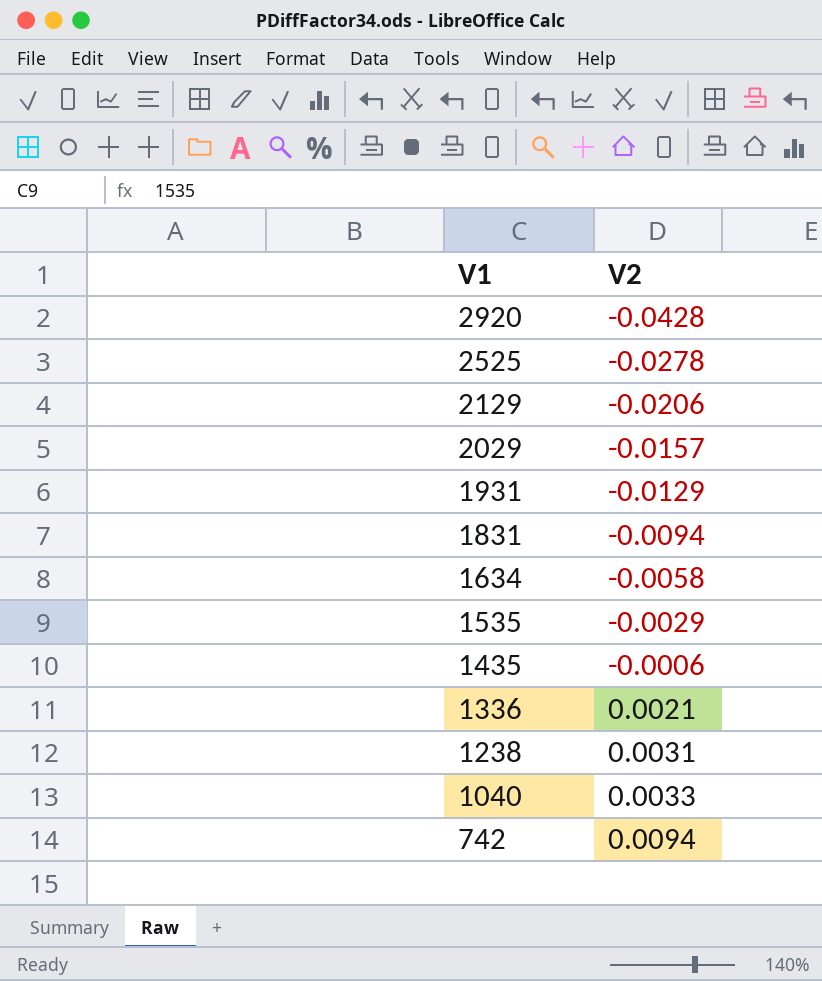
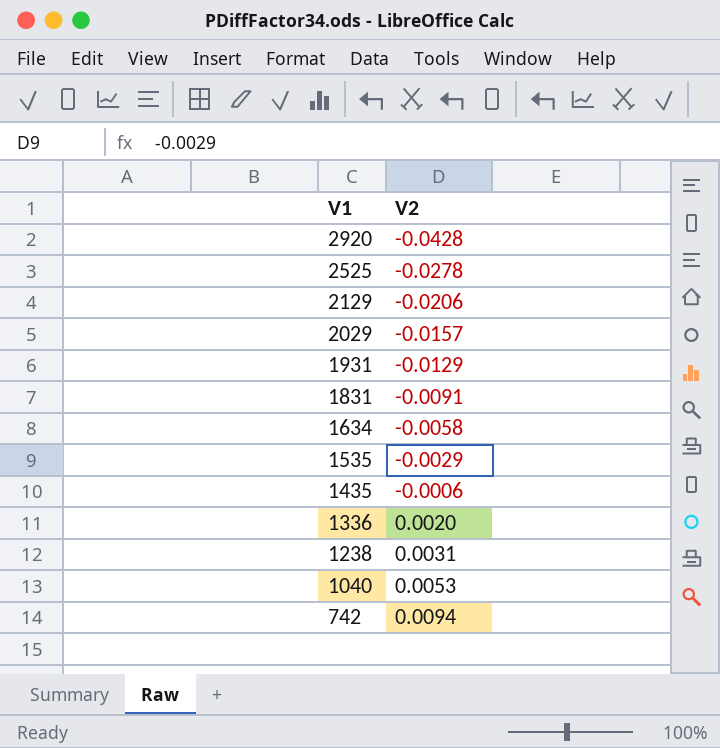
1831 | V2: -0.0094 -> -0.0091
1336 | V2: 0.0021 -> 0.0020
1040 | V2: 0.0033 -> 0.0053

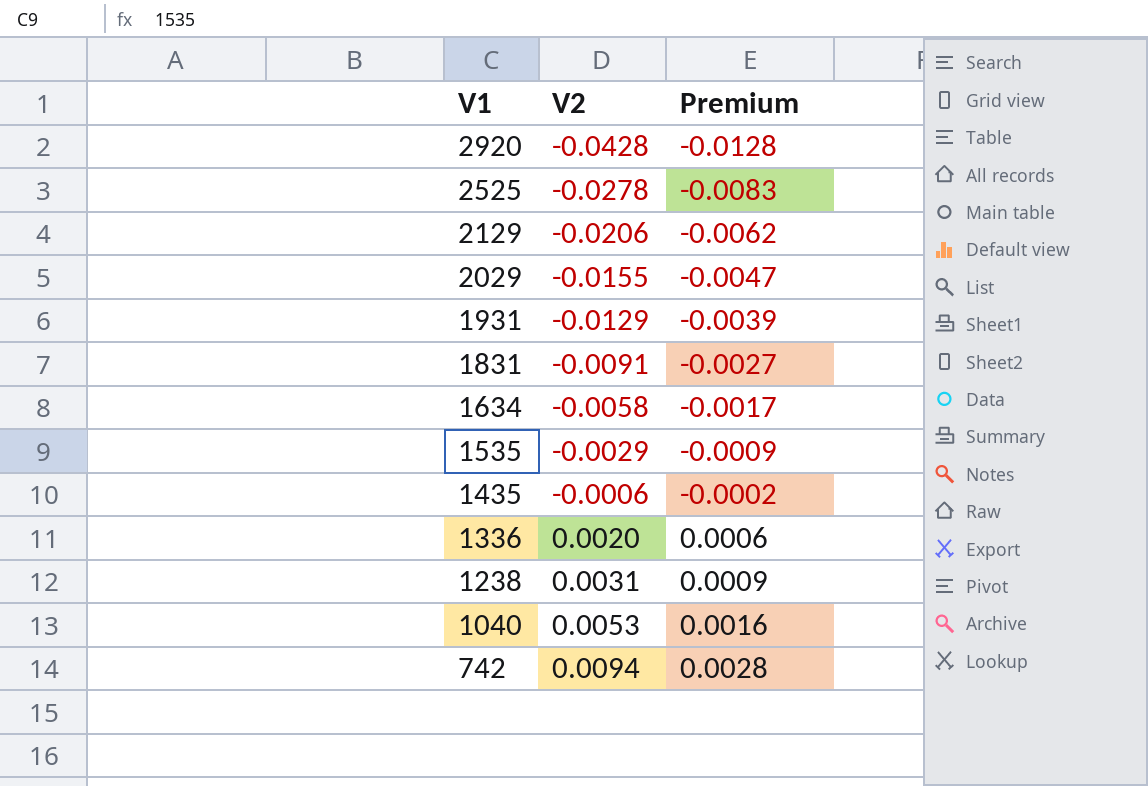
column Premium | formula: none -> [V2] * 0.3
2029 | V2: -0.0157 -> -0.0155

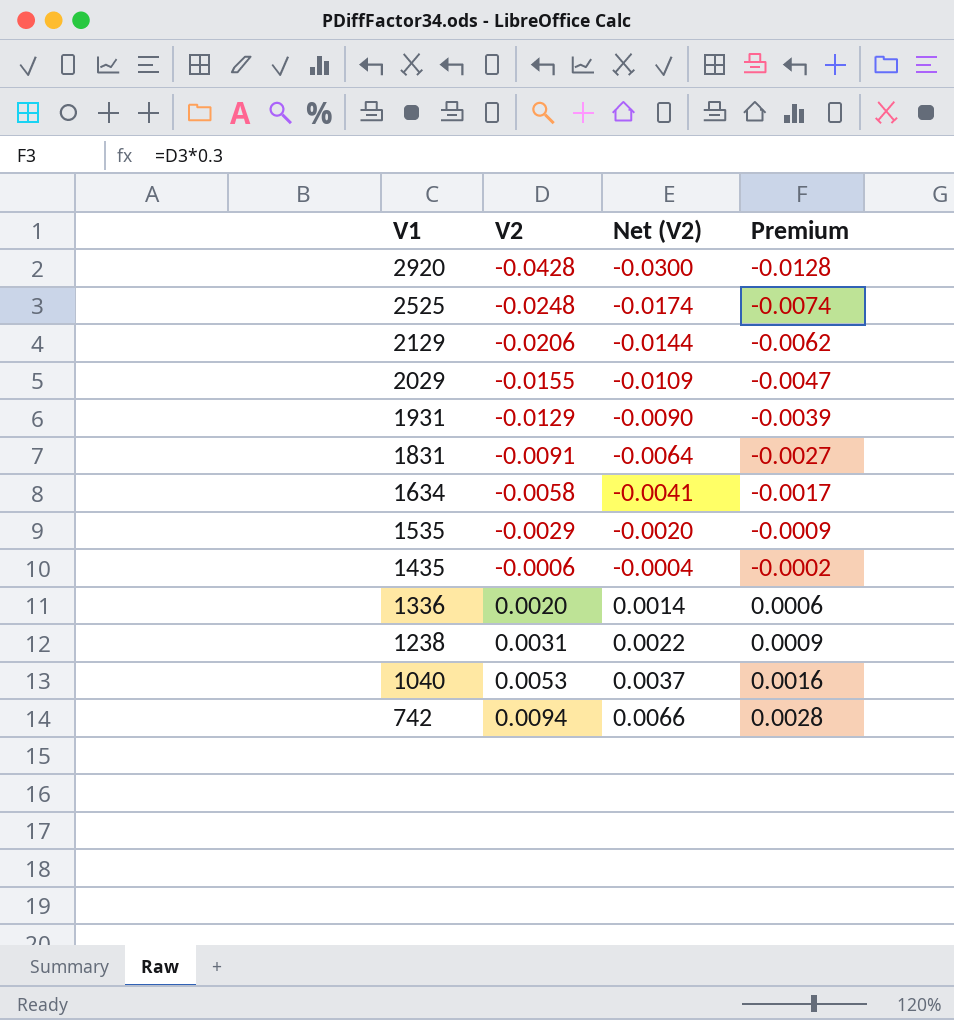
column Net (V2) | formula: none -> [V2] * 0.7
2525 | V2: -0.0278 -> -0.0248
2525 | Premium: -0.0083 -> -0.0074

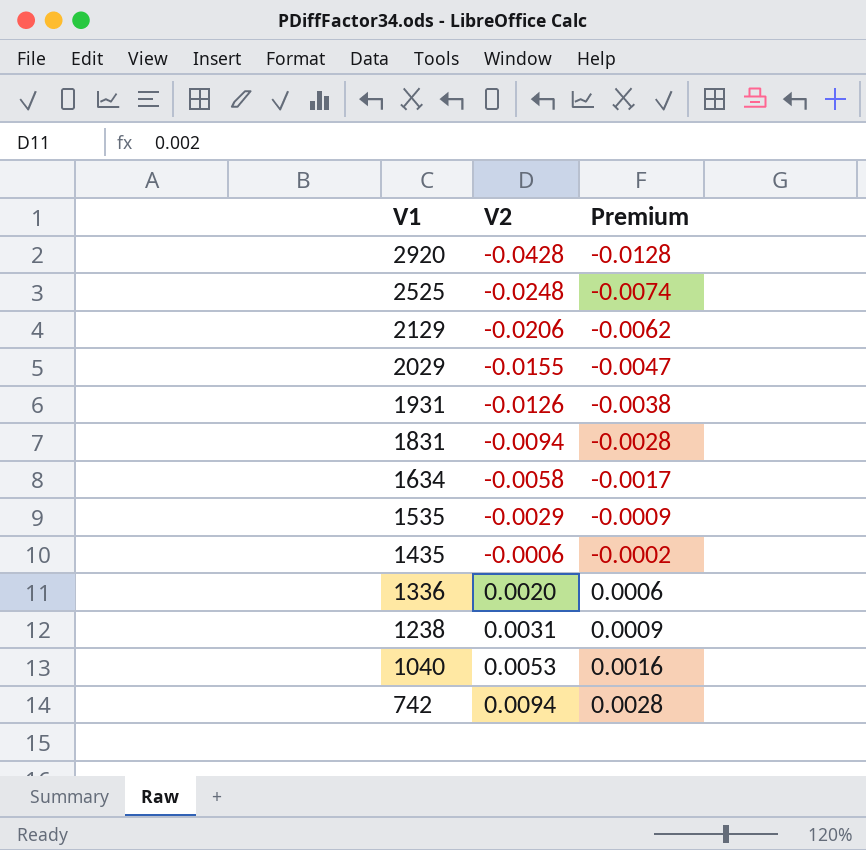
column Net (V2) | formula: [V2] * 0.7 -> none
1931 | V2: -0.0129 -> -0.0126
1931 | Premium: -0.0039 -> -0.0038
1831 | V2: -0.0091 -> -0.0094
1831 | Premium: -0.0027 -> -0.0028

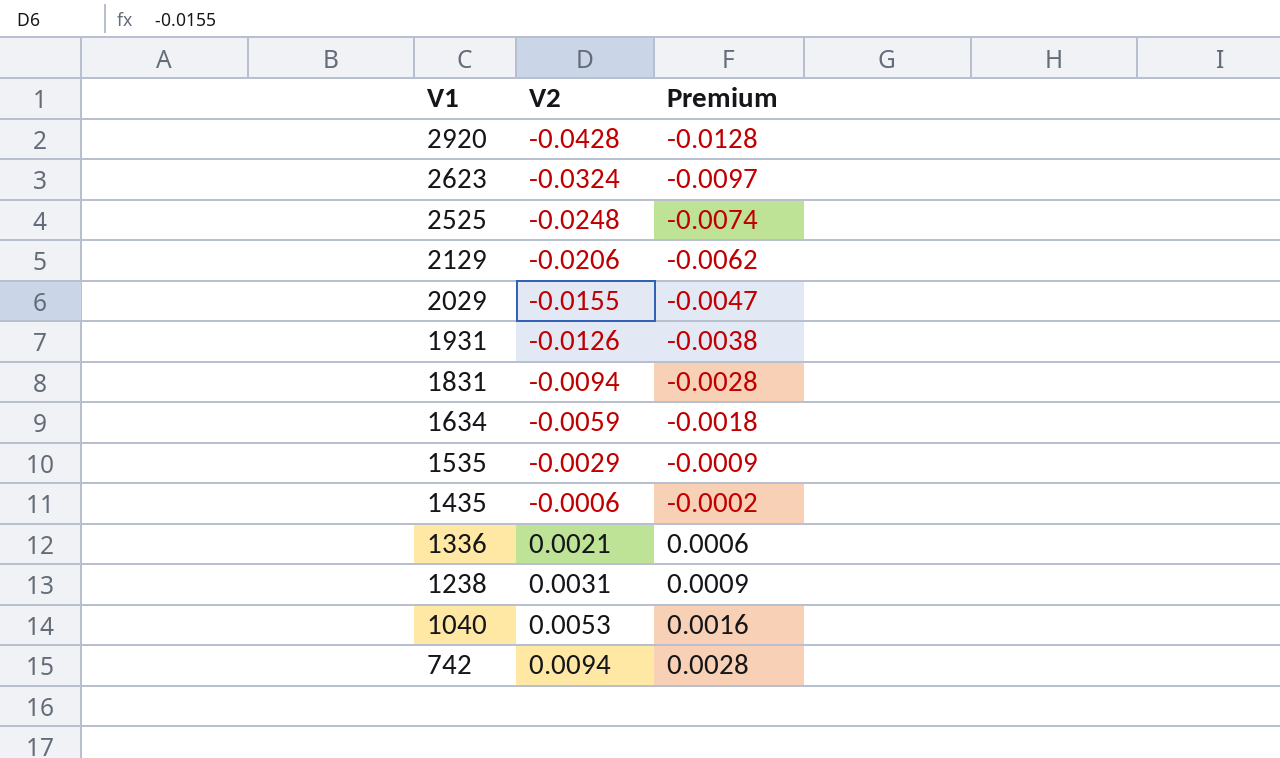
row 2623: none -> -0.0324 | -0.0097
1634 | V2: -0.0058 -> -0.0059
1634 | Premium: -0.0017 -> -0.0018
1336 | V2: 0.0020 -> 0.0021

